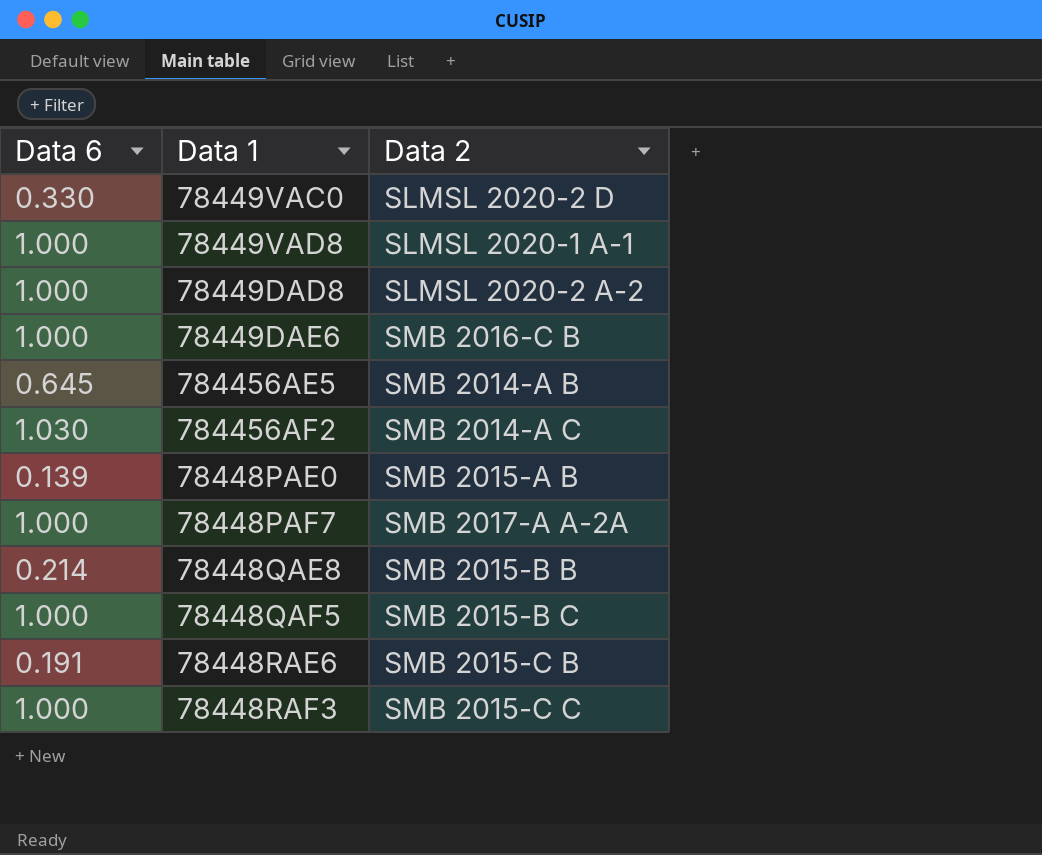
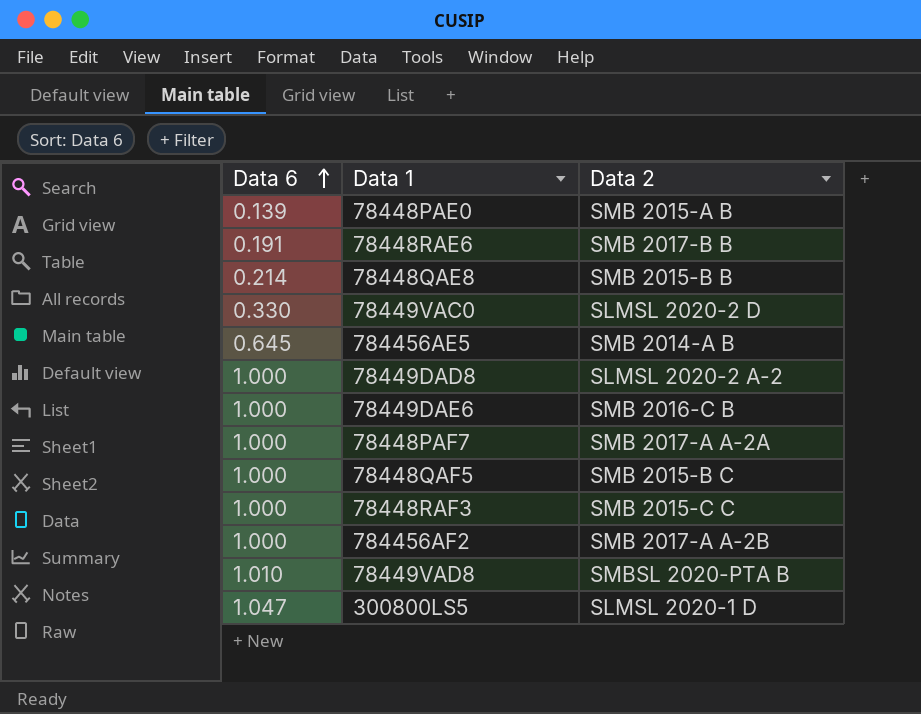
row order: none -> Data 6 ascending
78448RAE6 | Data 2: SMB 2015-C B -> SMB 2017-B B
784456AF2 | Data 6: 1.030 -> 1.000
784456AF2 | Data 2: SMB 2014-A C -> SMB 2017-A A-2B
78449VAD8 | Data 6: 1.000 -> 1.010
78449VAD8 | Data 2: SLMSL 2020-1 A-1 -> SMBSL 2020-PTA B
row 300800LS5: none -> 1.047 | SLMSL 2020-1 D

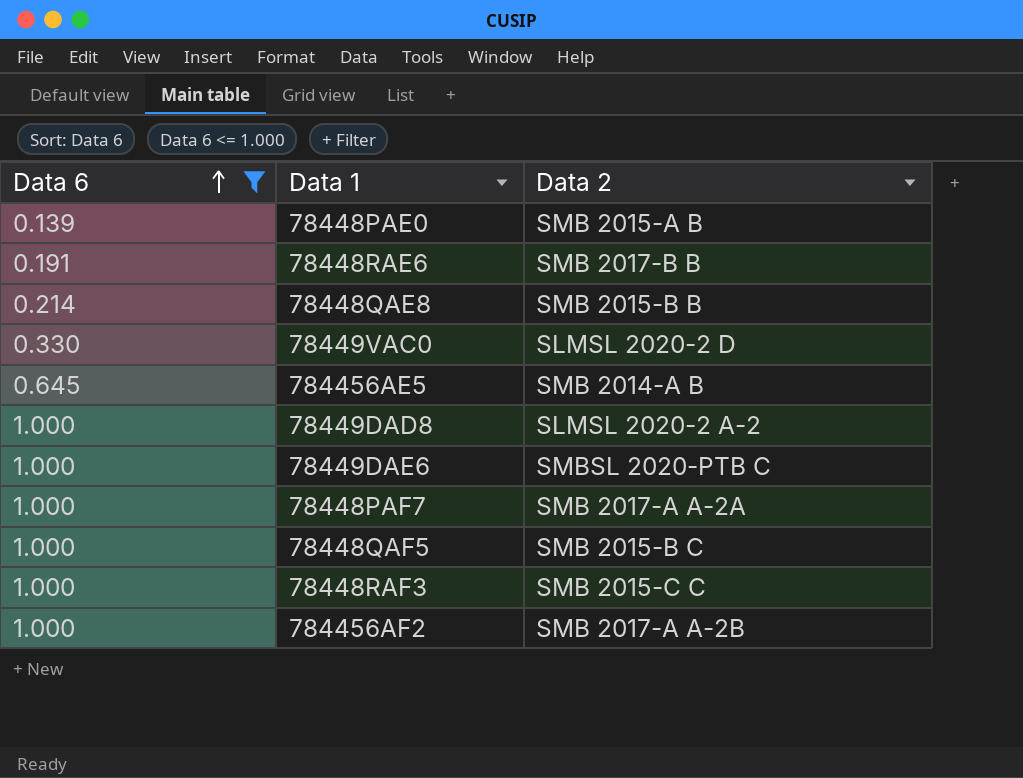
filter: none -> Data 6 <= 1.000
78449DAE6 | Data 2: SMB 2016-C B -> SMBSL 2020-PTB C

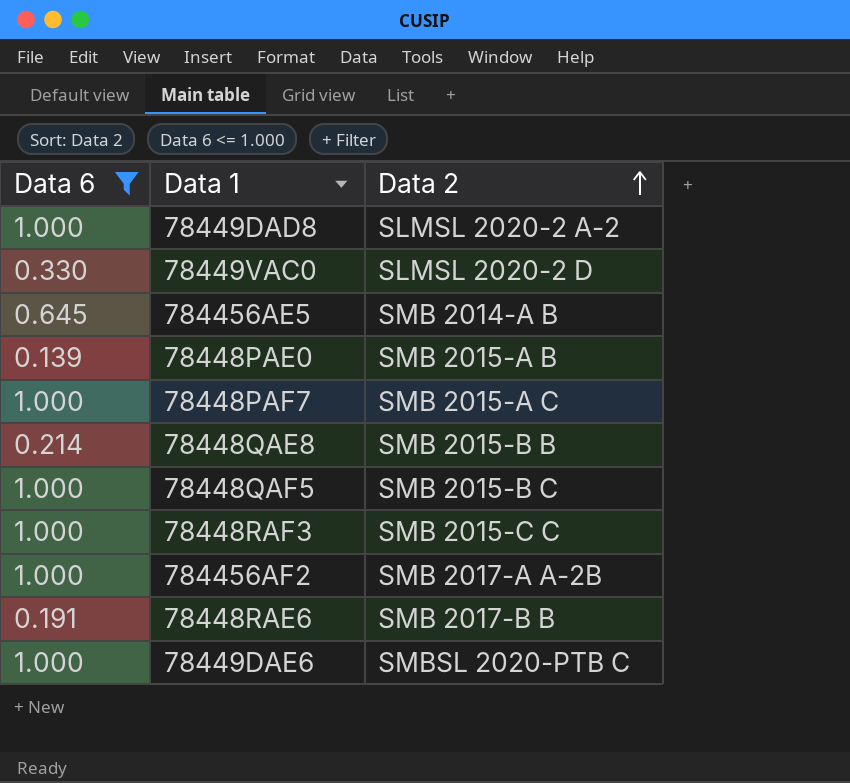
row order: Data 6 ascending -> Data 2 ascending
78448PAF7 | Data 2: SMB 2017-A A-2A -> SMB 2015-A C

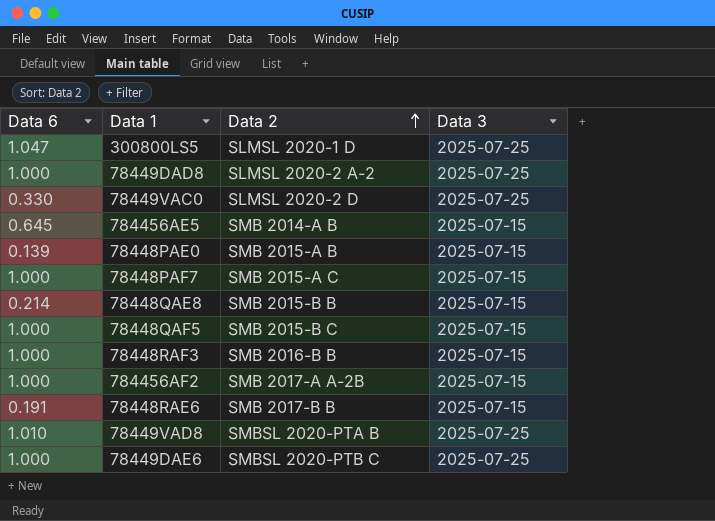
filter: Data 6 <= 1.000 -> none
column Data 3 | position: none -> 4
78448RAF3 | Data 2: SMB 2015-C C -> SMB 2016-B B

